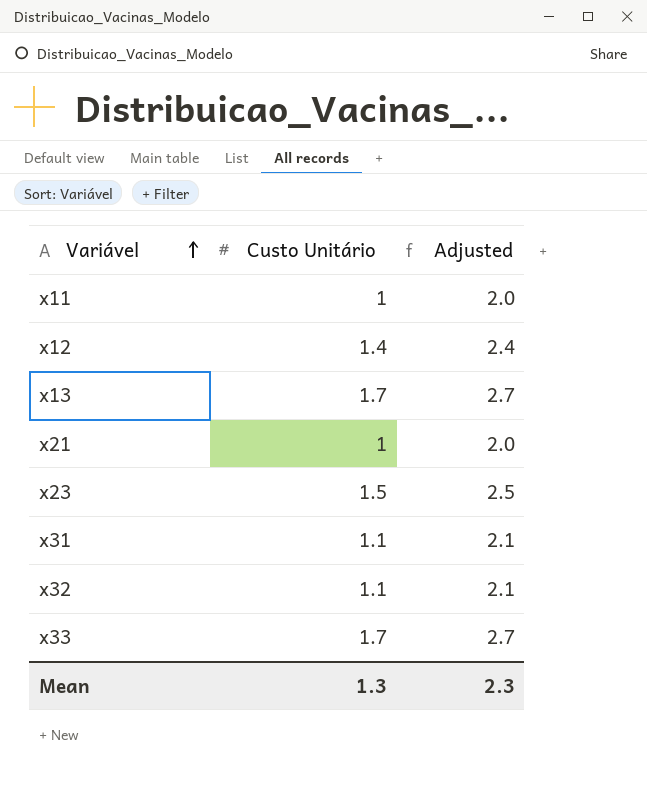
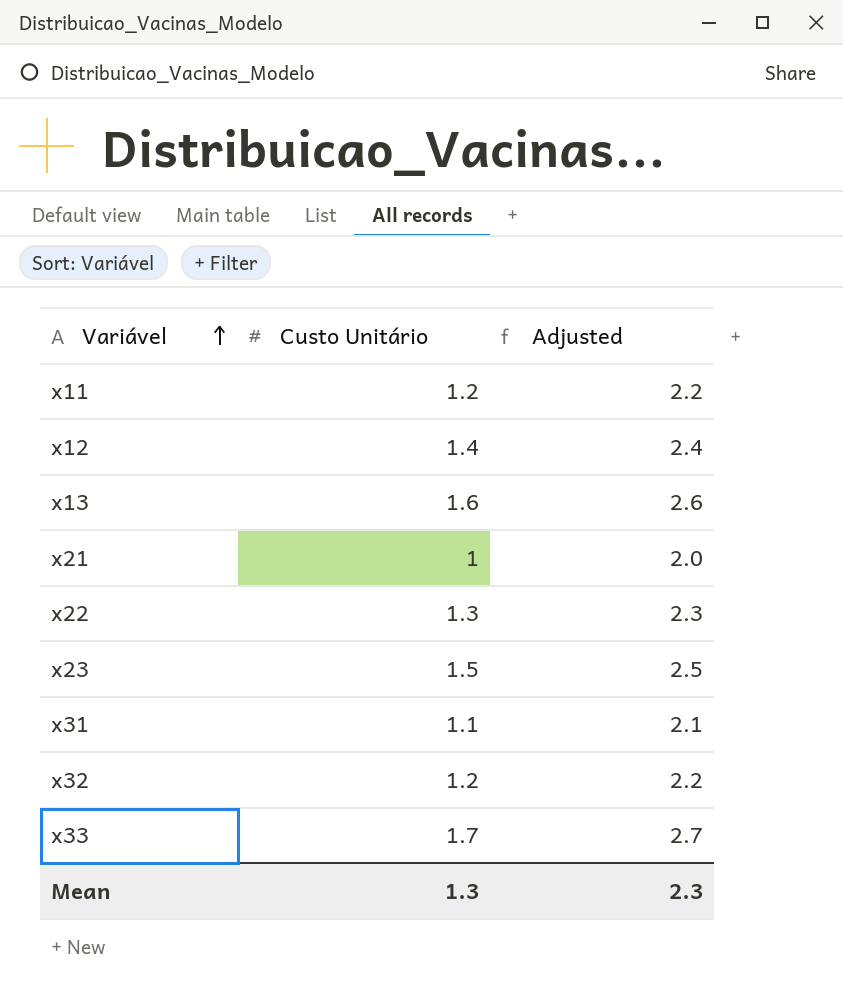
x11 | Custo Unitário: 1 -> 1.2
x11 | Adjusted: 2.0 -> 2.2
x13 | Custo Unitário: 1.7 -> 1.6
x13 | Adjusted: 2.7 -> 2.6
row x22: none -> 1.3 | 2.3
x32 | Custo Unitário: 1.1 -> 1.2
x32 | Adjusted: 2.1 -> 2.2

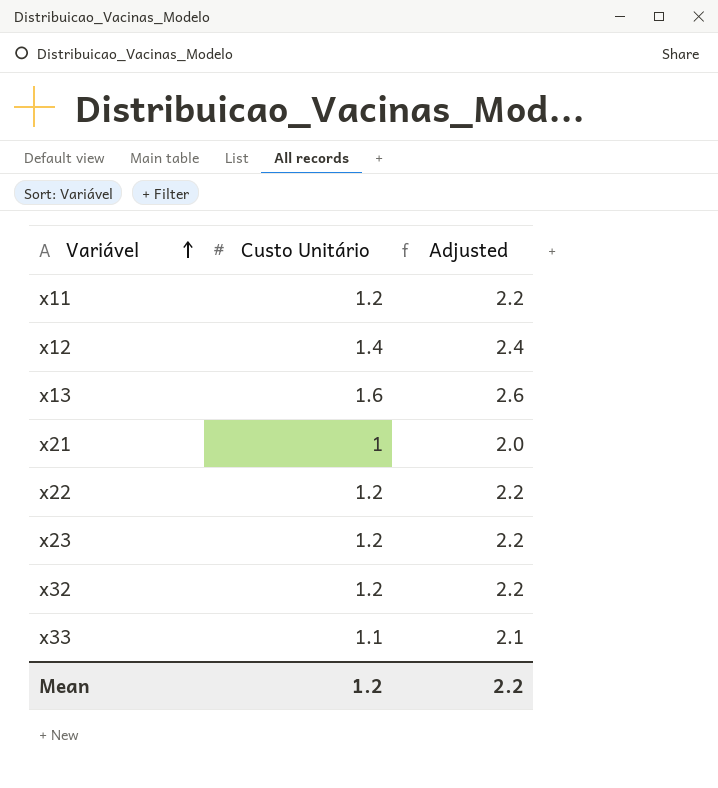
row x31: 1.1 | 2.1 -> none
x22 | Custo Unitário: 1.3 -> 1.2
x22 | Adjusted: 2.3 -> 2.2
x23 | Custo Unitário: 1.5 -> 1.2
x23 | Adjusted: 2.5 -> 2.2
x33 | Custo Unitário: 1.7 -> 1.1
x33 | Adjusted: 2.7 -> 2.1
Mean | Custo Unitário: 1.3 -> 1.2
Mean | Adjusted: 2.3 -> 2.2

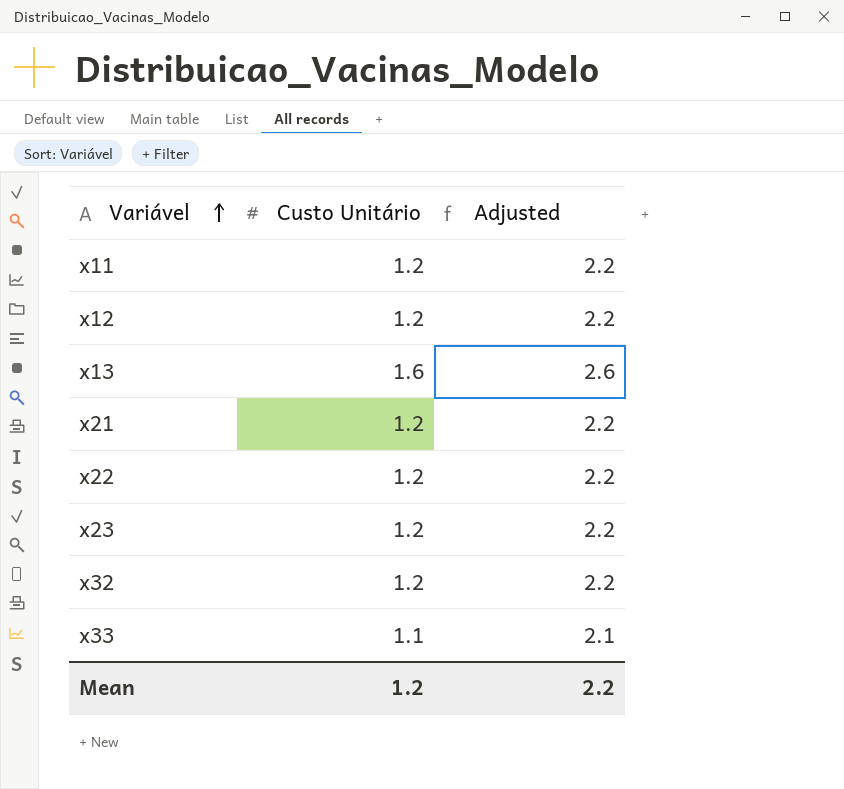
x12 | Custo Unitário: 1.4 -> 1.2
x12 | Adjusted: 2.4 -> 2.2
x21 | Custo Unitário: 1 -> 1.2
x21 | Adjusted: 2.0 -> 2.2

